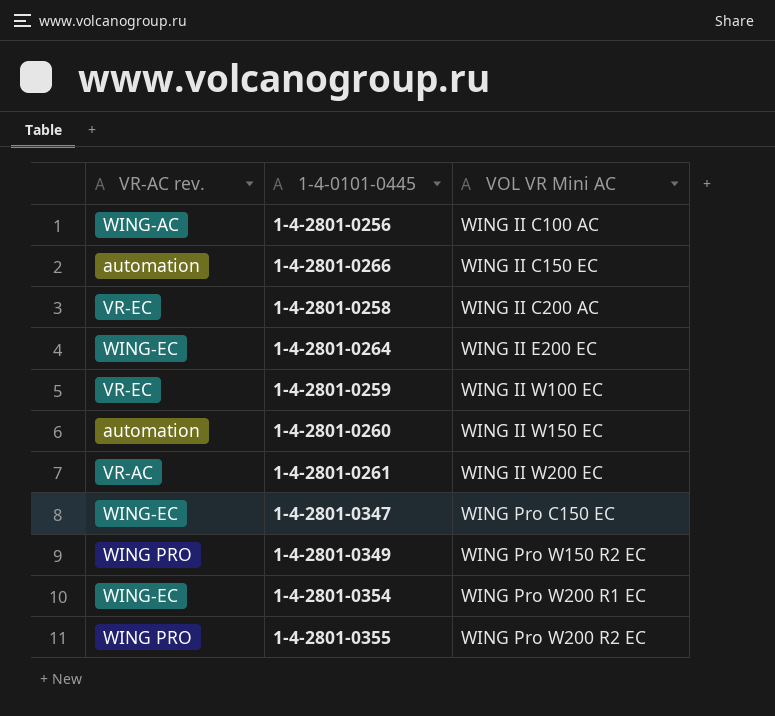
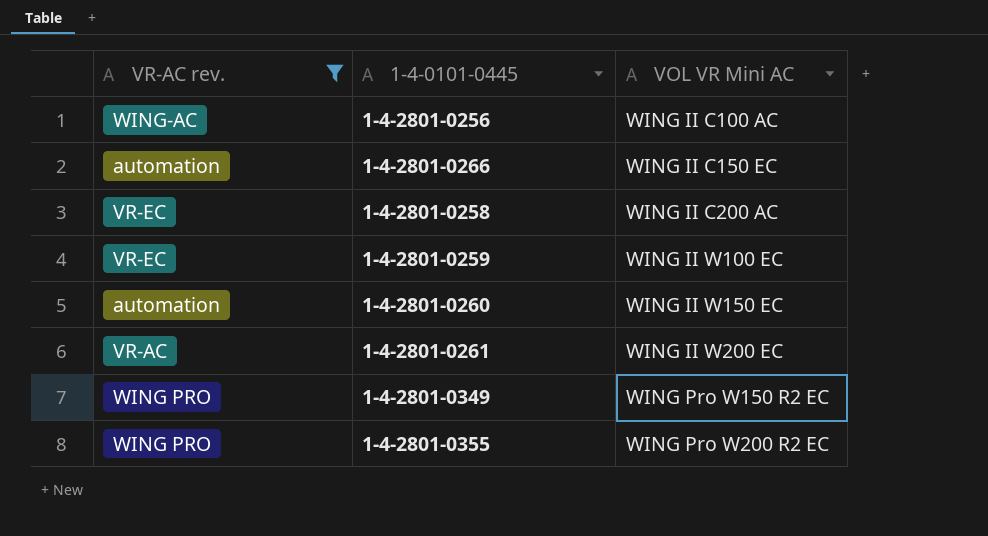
filter: none -> VR-AC rev. != WING-EC

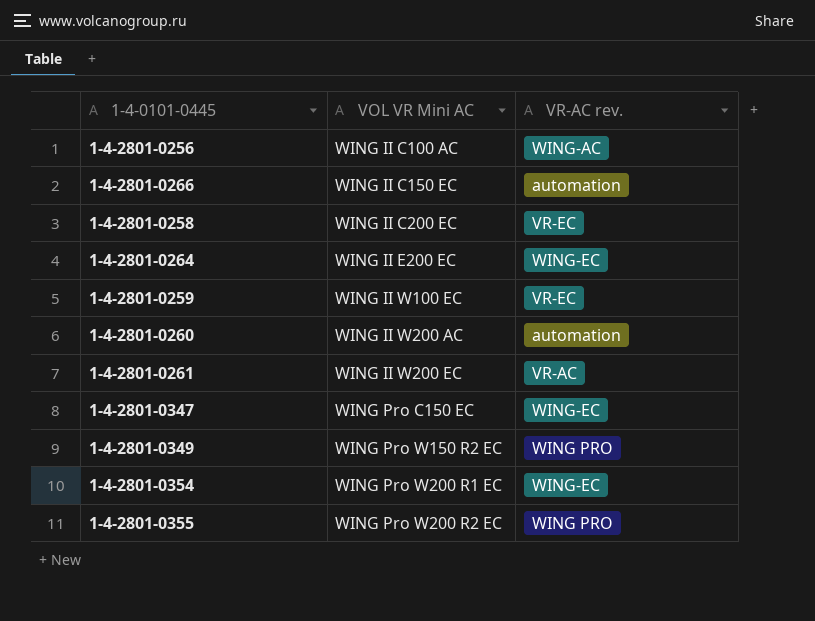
filter: VR-AC rev. != WING-EC -> none
column VR-AC rev. | position: 1 -> 3
1-4-2801-0258 | VOL VR Mini AC: WING II C200 AC -> WING II C200 EC
1-4-2801-0260 | VOL VR Mini AC: WING II W150 EC -> WING II W200 AC

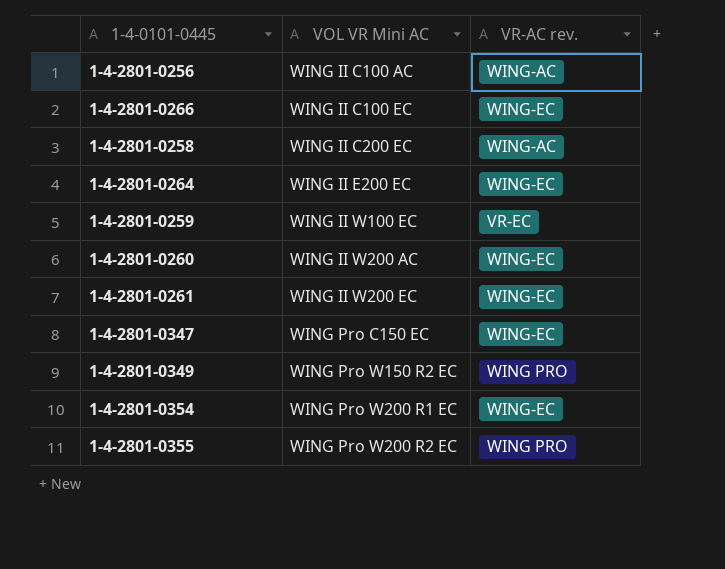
1-4-2801-0266 | VOL VR Mini AC: WING II C150 EC -> WING II C100 EC
1-4-2801-0266 | VR-AC rev.: automation -> WING-EC
1-4-2801-0258 | VR-AC rev.: VR-EC -> WING-AC
1-4-2801-0260 | VR-AC rev.: automation -> WING-EC
1-4-2801-0261 | VR-AC rev.: VR-AC -> WING-EC

